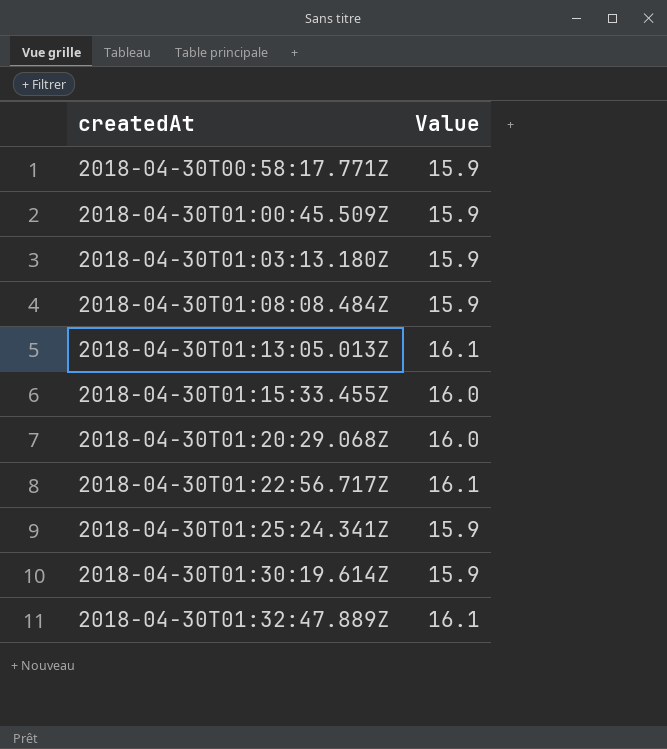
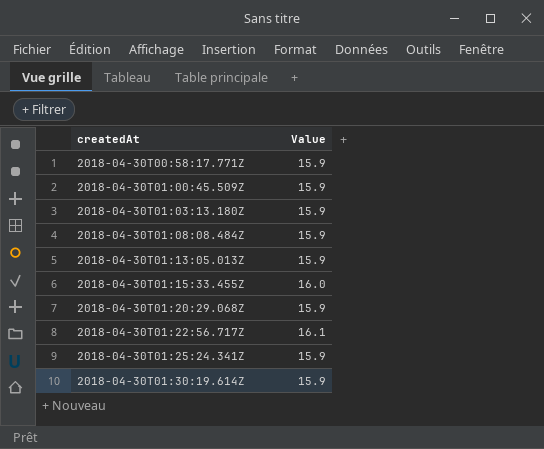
row 2018-04-30T01:32:47.889Z: 16.1 -> none
2018-04-30T01:13:05.013Z | Value: 16.1 -> 15.9
2018-04-30T01:20:29.068Z | Value: 16.0 -> 15.9

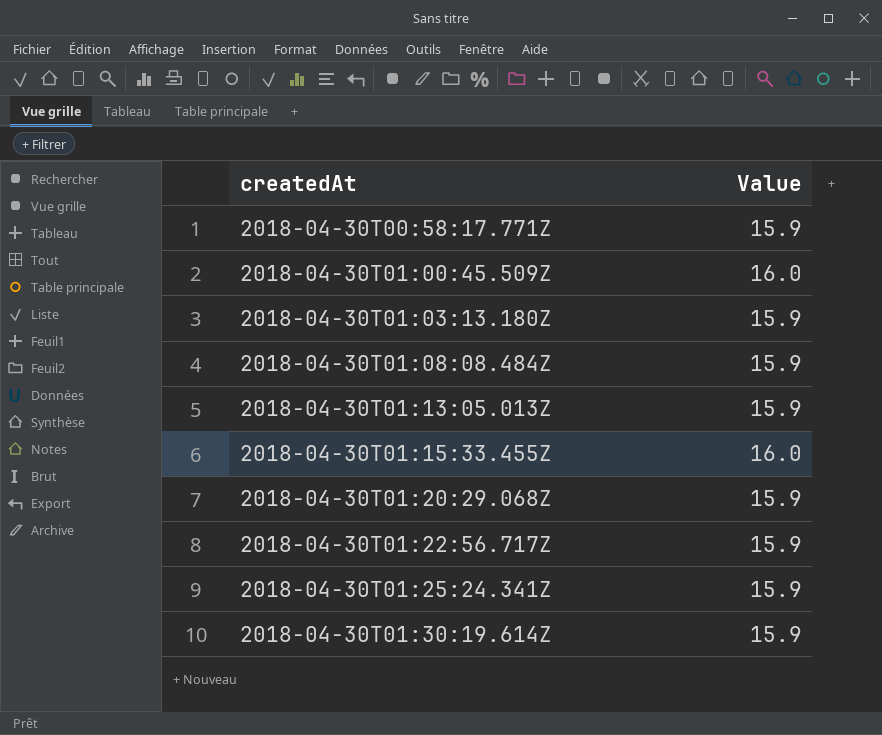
2018-04-30T01:00:45.509Z | Value: 15.9 -> 16.0
2018-04-30T01:22:56.717Z | Value: 16.1 -> 15.9

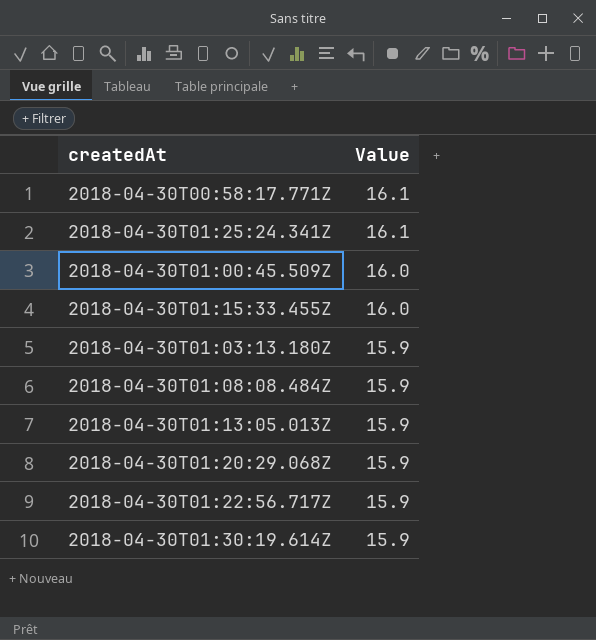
row order: createdAt ascending -> Value descending
2018-04-30T00:58:17.771Z | Value: 15.9 -> 16.1
2018-04-30T01:25:24.341Z | Value: 15.9 -> 16.1

